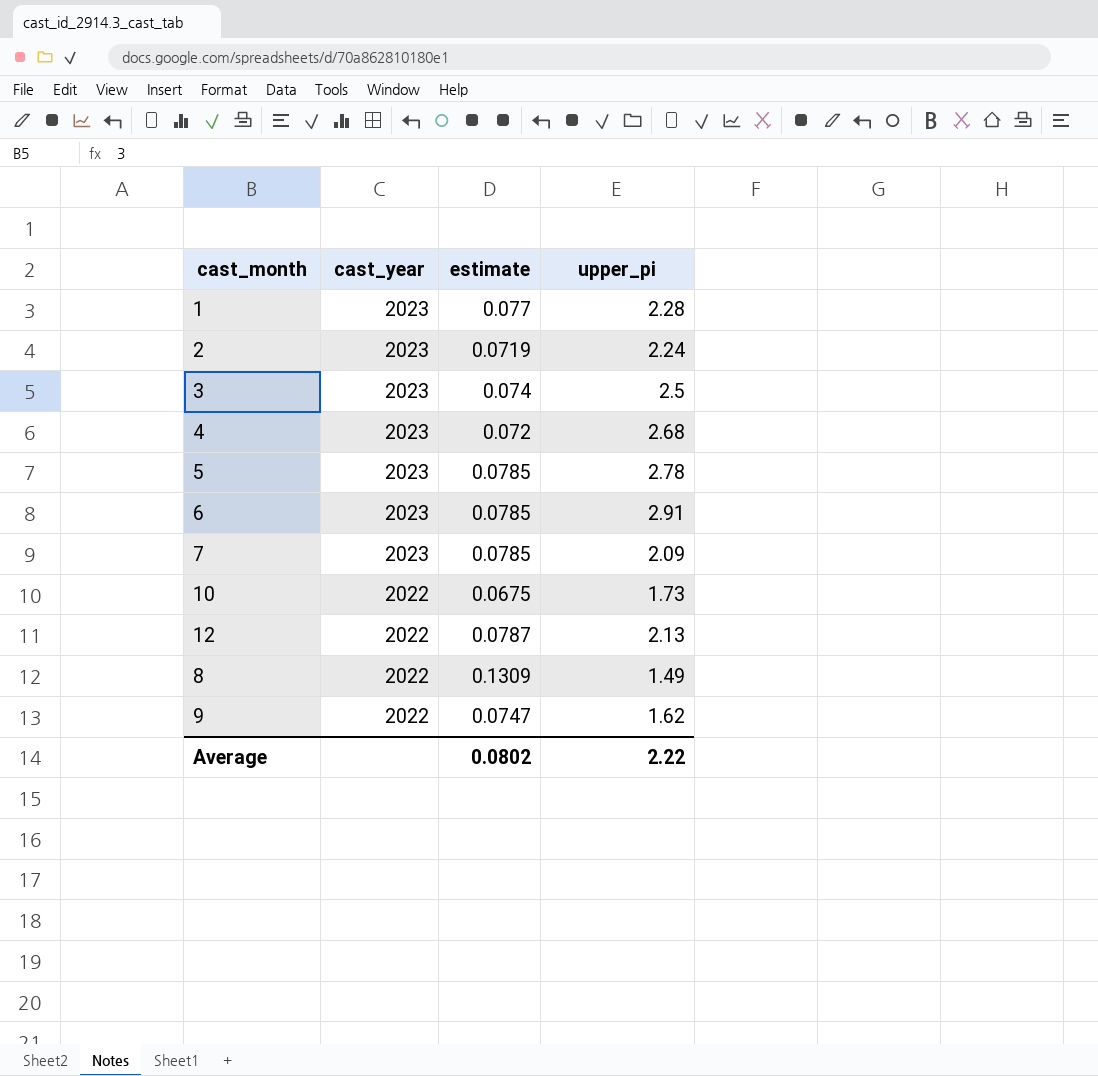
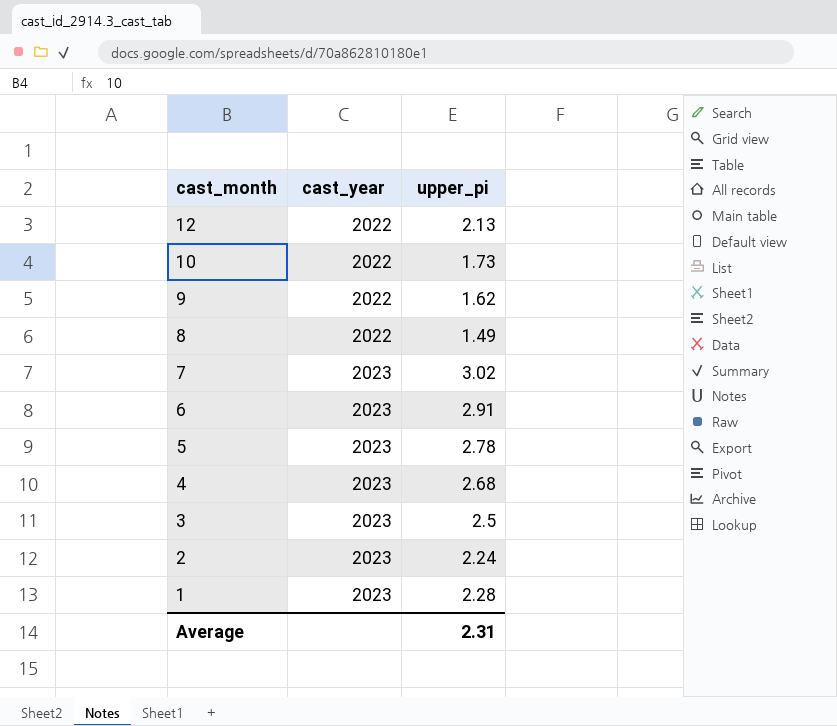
row order: cast_year descending -> cast_month descending
column estimate | position: 3 -> none
7 | upper_pi: 2.09 -> 3.02
Average | upper_pi: 2.22 -> 2.31

